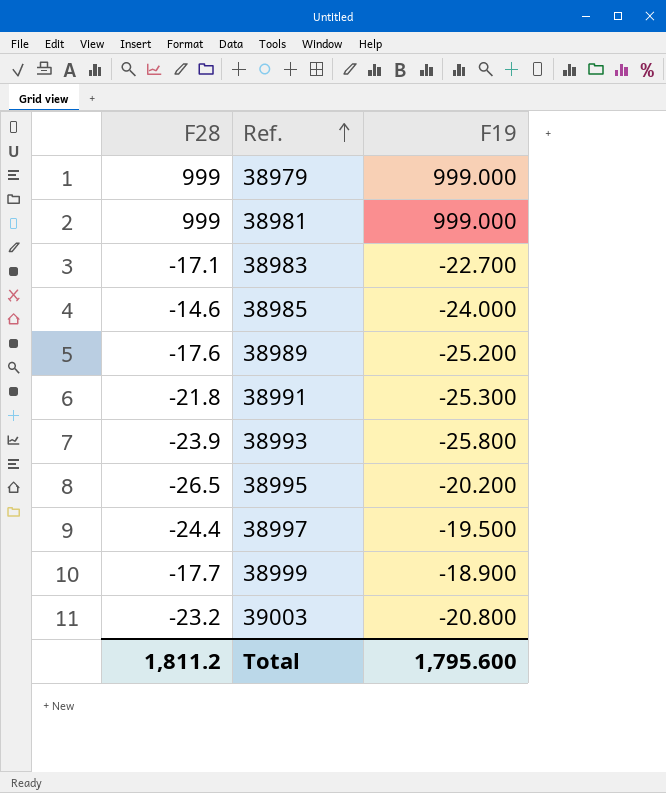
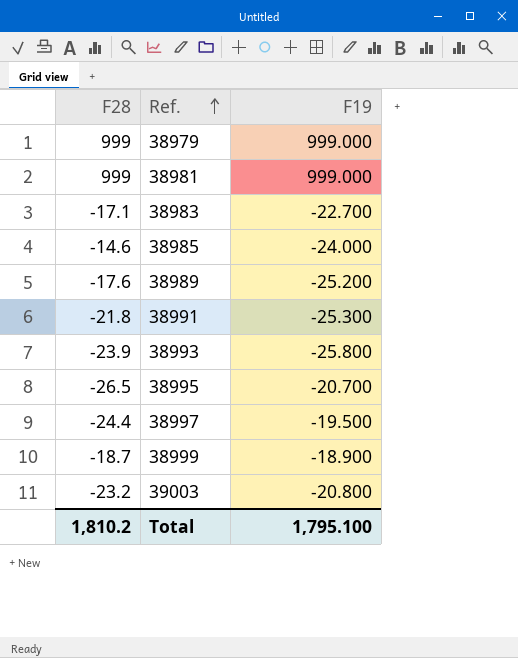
38995 | F19: -20.200 -> -20.700
38999 | F28: -17.7 -> -18.7
Total | F28: 1,811.2 -> 1,810.2
Total | F19: 1,795.600 -> 1,795.100

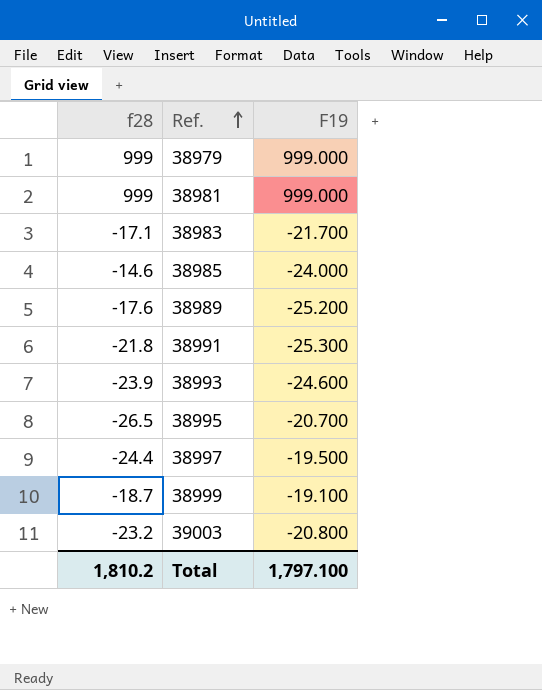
column name: F28 -> f28
38983 | F19: -22.700 -> -21.700
38993 | F19: -25.800 -> -24.600
38999 | F19: -18.900 -> -19.100
Total | F19: 1,795.100 -> 1,797.100

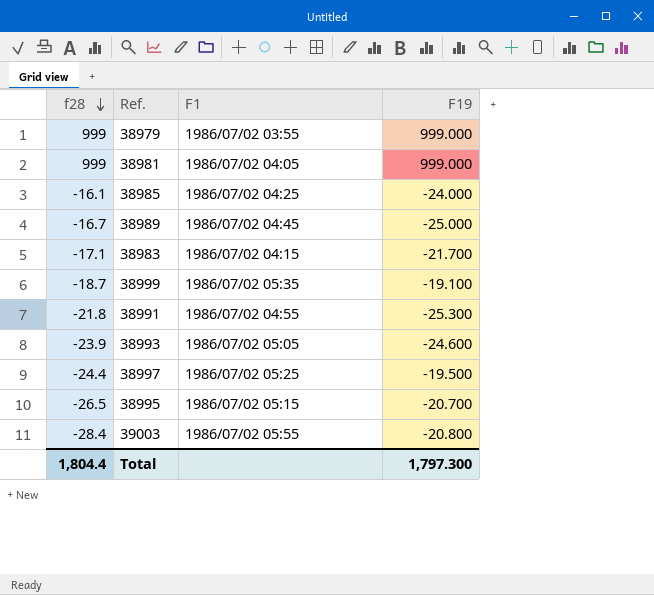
row order: Ref. ascending -> f28 descending
column F1 | position: none -> 3
38985 | f28: -14.6 -> -16.1
38989 | f28: -17.6 -> -16.7
38989 | F19: -25.200 -> -25.000
39003 | f28: -23.2 -> -28.4
Total | f28: 1,810.2 -> 1,804.4
Total | F19: 1,797.100 -> 1,797.300

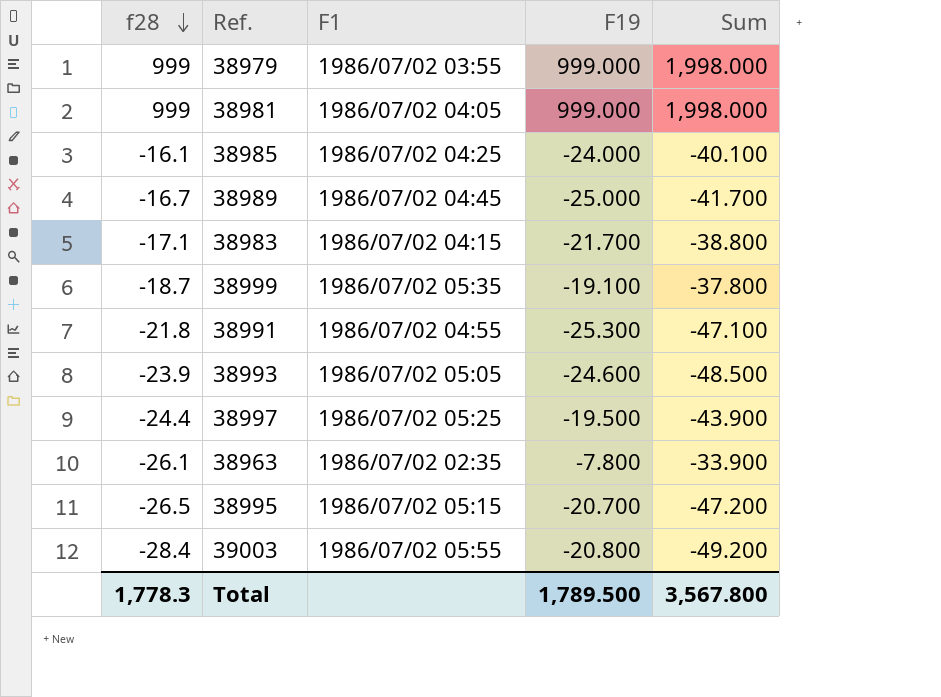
column Sum | formula: none -> [f28] + [F19]
row 38963: none -> -26.1 | 1986/07/02 02:35 | -7.800 | -33.900
Total | f28: 1,804.4 -> 1,778.3
Total | F19: 1,797.300 -> 1,789.500

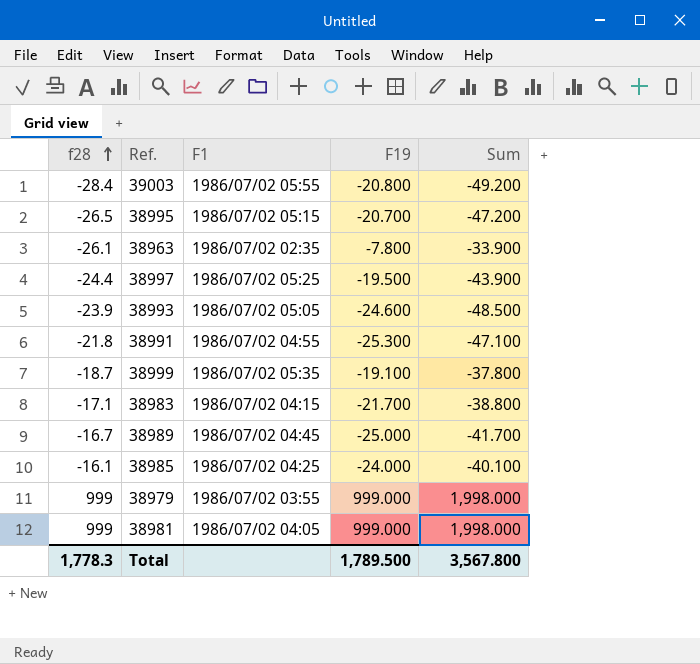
row order: f28 descending -> f28 ascending

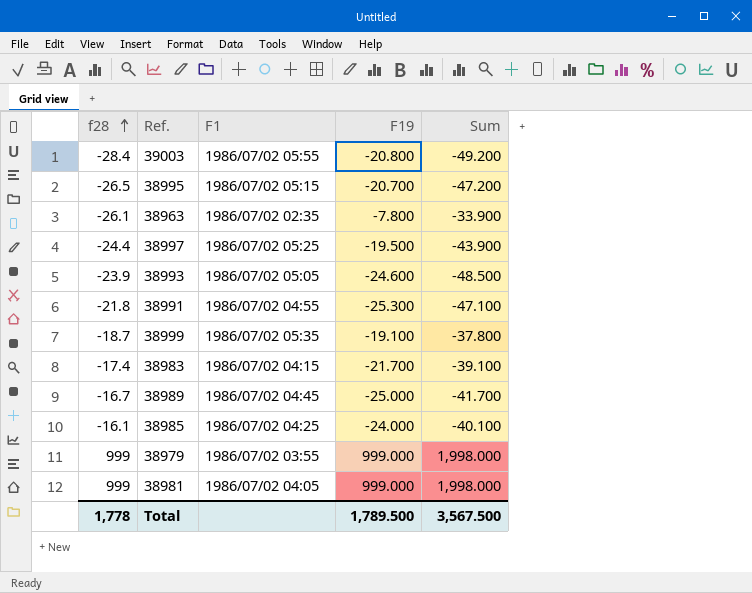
38983 | f28: -17.1 -> -17.4
38983 | Sum: -38.800 -> -39.100
Total | f28: 1,778.3 -> 1,778
Total | Sum: 3,567.800 -> 3,567.500

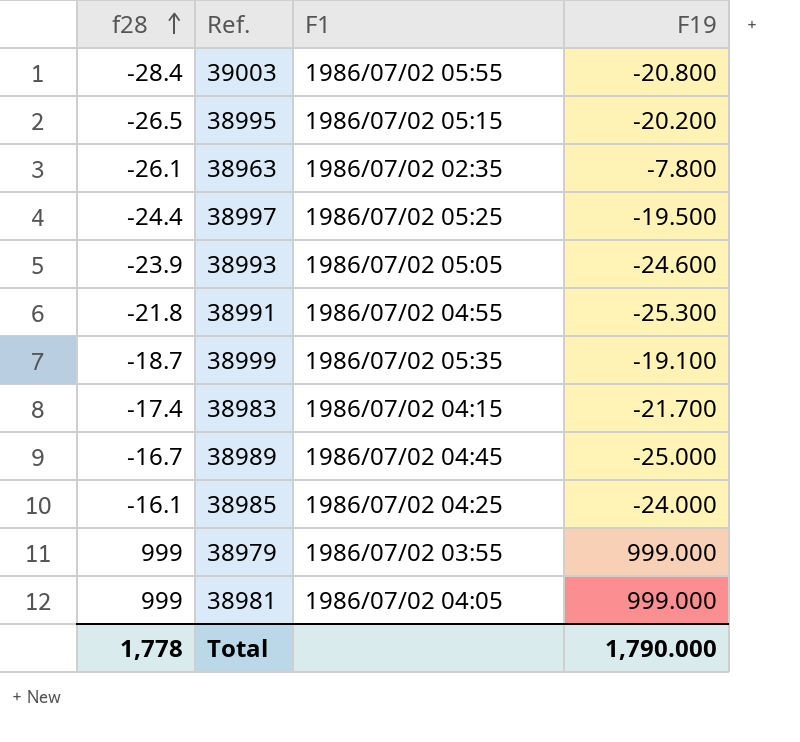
column Sum | formula: [f28] + [F19] -> none
38995 | F19: -20.700 -> -20.200
Total | F19: 1,789.500 -> 1,790.000

